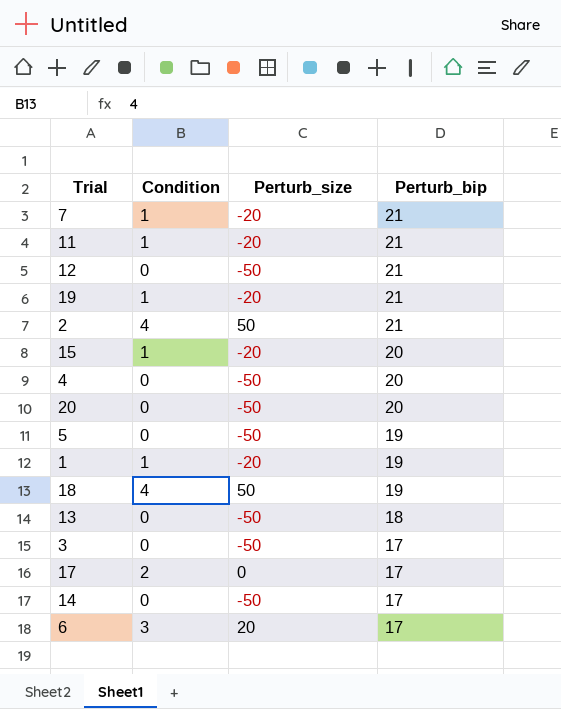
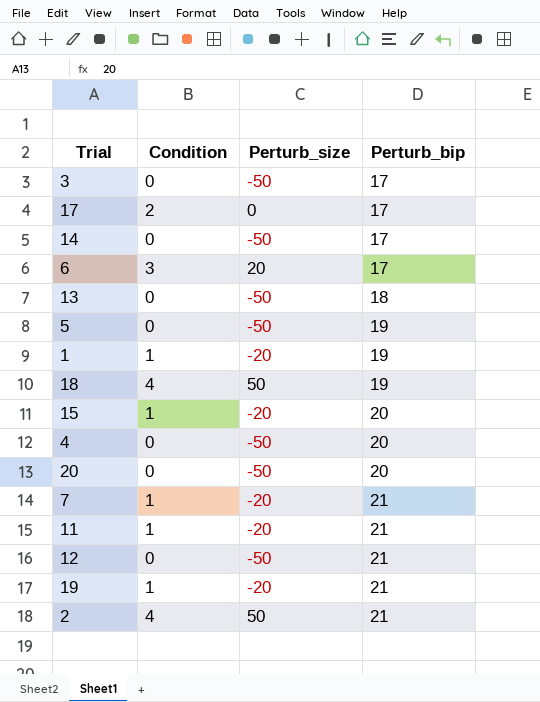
row order: Perturb_bip descending -> Perturb_bip ascending

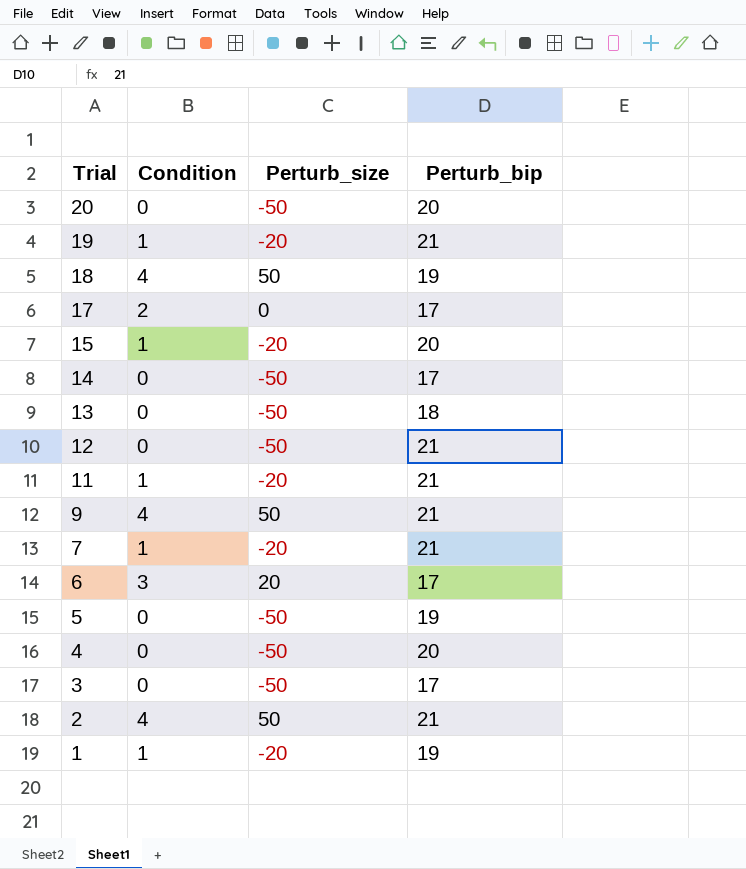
row order: Perturb_bip ascending -> Trial descending
row 9: none -> 4 | 50 | 21

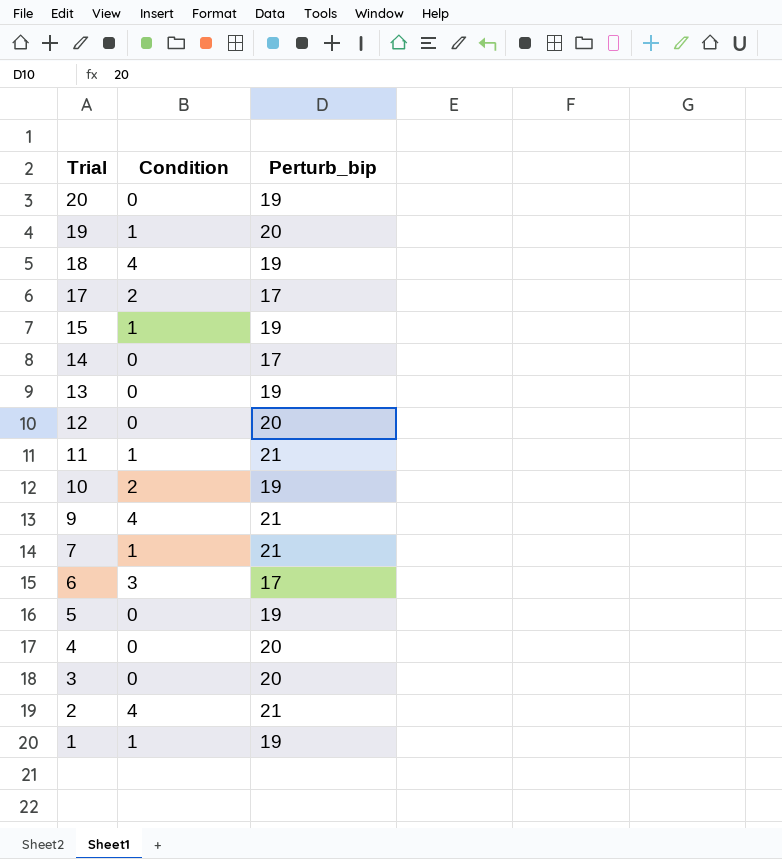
column Perturb_size | position: 3 -> none
20 | Perturb_bip: 20 -> 19
19 | Perturb_bip: 21 -> 20
15 | Perturb_bip: 20 -> 19
13 | Perturb_bip: 18 -> 19
12 | Perturb_bip: 21 -> 20
row 10: none -> 2 | 19
3 | Perturb_bip: 17 -> 20

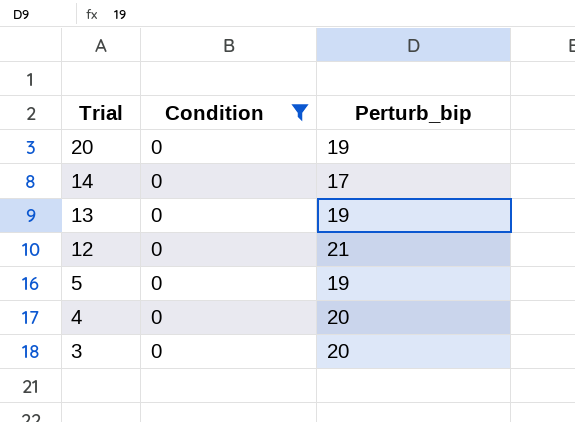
filter: none -> Condition = 0
12 | Perturb_bip: 20 -> 21

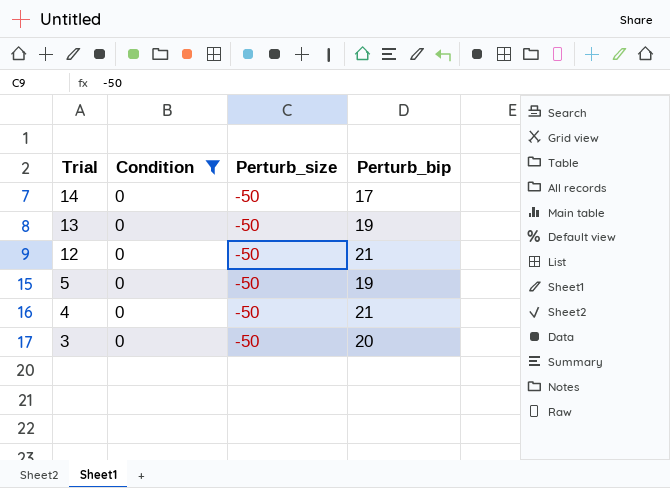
column Perturb_size | position: none -> 3
row 20: 0 | 19 -> none
4 | Perturb_bip: 20 -> 21

